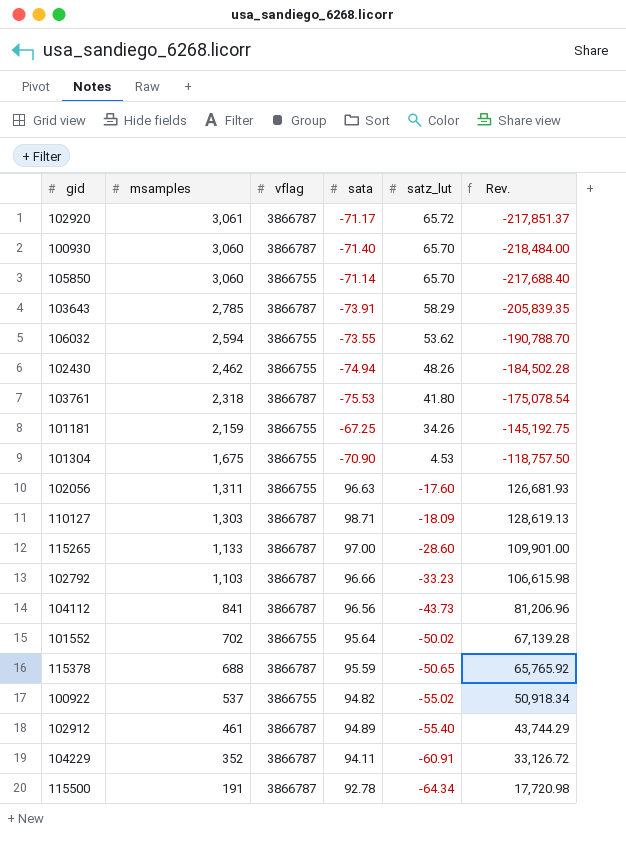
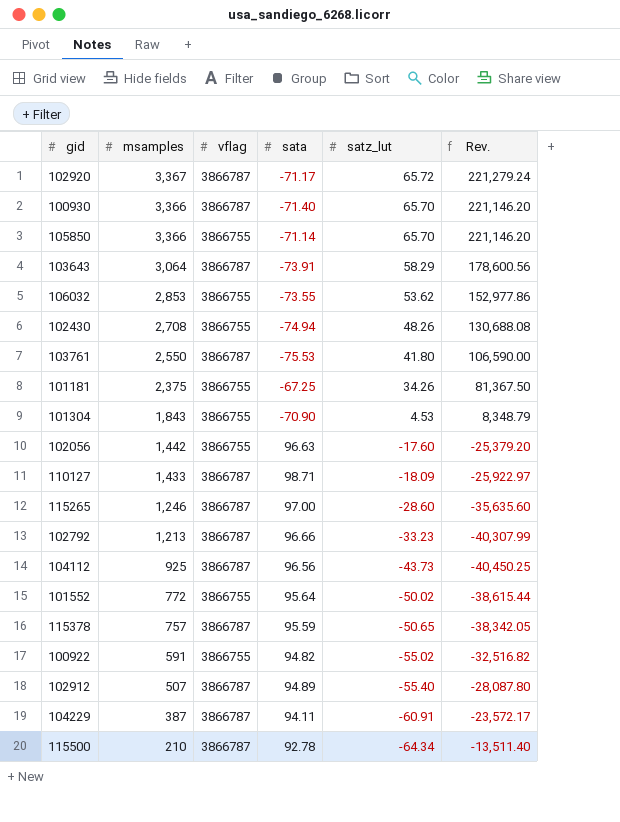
column Rev. | formula: [msamples] * [sata] -> [msamples] * [satz_lut]
102920 | msamples: 3,061 -> 3,367
100930 | msamples: 3,060 -> 3,366
105850 | msamples: 3,060 -> 3,366
103643 | msamples: 2,785 -> 3,064
106032 | msamples: 2,594 -> 2,853
102430 | msamples: 2,462 -> 2,708
103761 | msamples: 2,318 -> 2,550
101181 | msamples: 2,159 -> 2,375
101304 | msamples: 1,675 -> 1,843
102056 | msamples: 1,311 -> 1,442
110127 | msamples: 1,303 -> 1,433
115265 | msamples: 1,133 -> 1,246
102792 | msamples: 1,103 -> 1,213
104112 | msamples: 841 -> 925
101552 | msamples: 702 -> 772
115378 | msamples: 688 -> 757
100922 | msamples: 537 -> 591
102912 | msamples: 461 -> 507
104229 | msamples: 352 -> 387
115500 | msamples: 191 -> 210

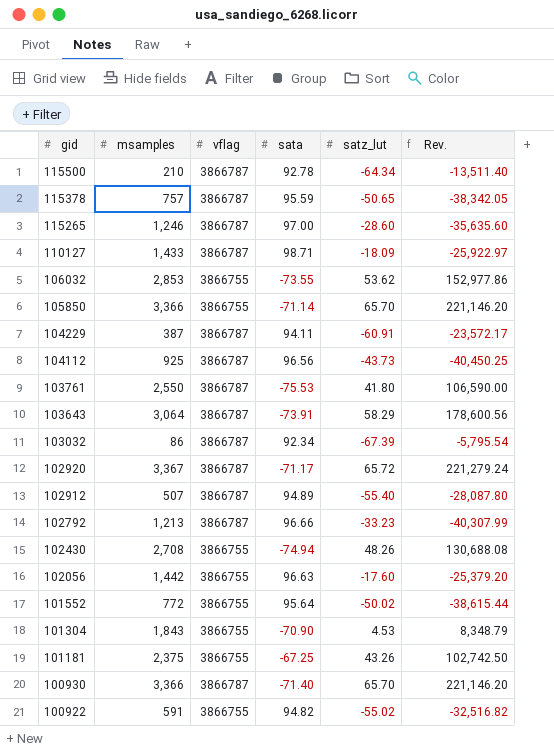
row order: msamples descending -> gid descending
row 103032: none -> 86 | 3866787 | 92.34 | -67.39 | -5,795.54
101181 | satz_lut: 34.26 -> 43.26
101181 | Rev.: 81,367.50 -> 102,742.50

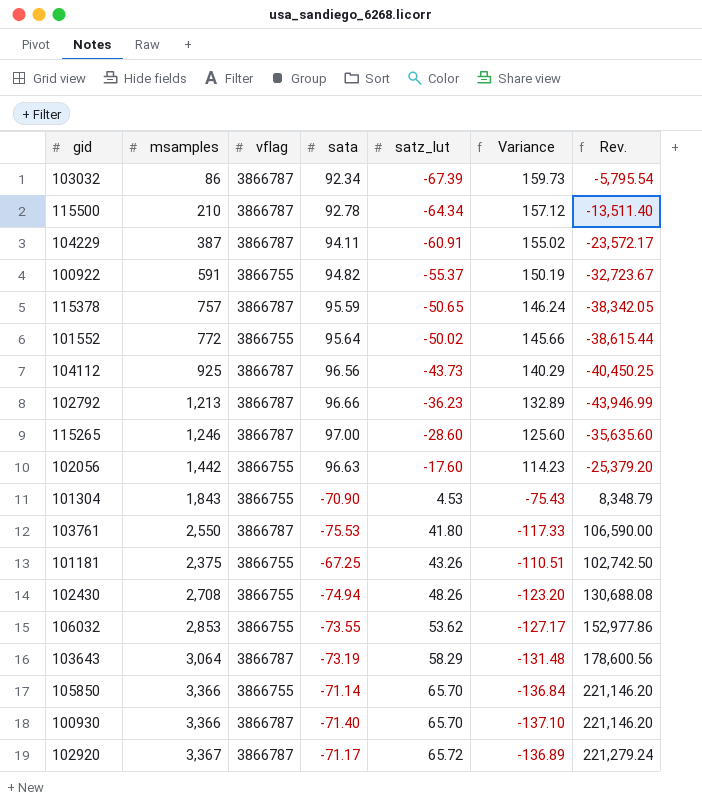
row order: gid descending -> satz_lut ascending
column Variance | formula: none -> [sata] - [satz_lut]
row 110127: 1,433 | 3866787 | 98.71 | -18.09 | -25,922.97 -> none
row 102912: 507 | 3866787 | 94.89 | -55.40 | -28,087.80 -> none
100922 | satz_lut: -55.02 -> -55.37
100922 | Rev.: -32,516.82 -> -32,723.67
102792 | satz_lut: -33.23 -> -36.23
102792 | Rev.: -40,307.99 -> -43,946.99
103643 | sata: -73.91 -> -73.19

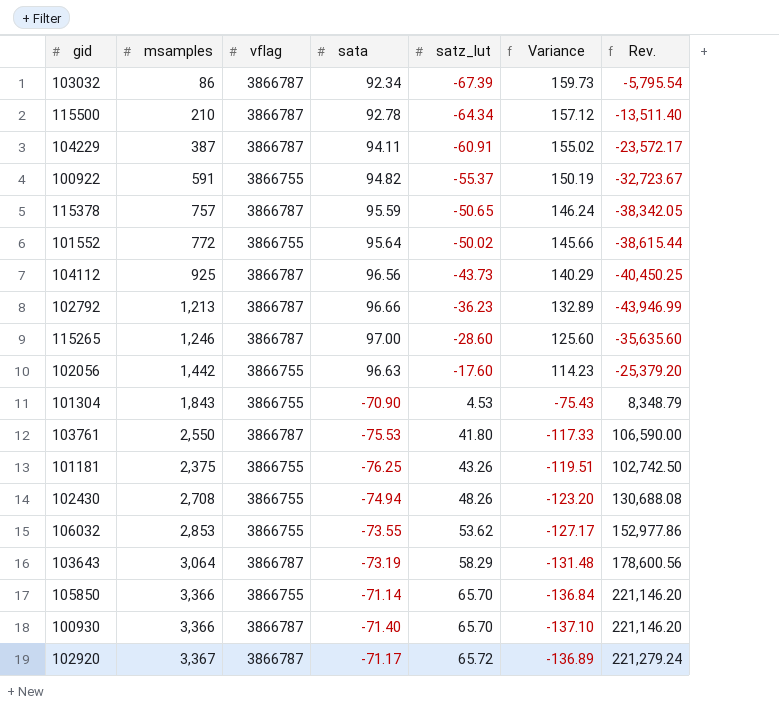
101181 | sata: -67.25 -> -76.25
101181 | Variance: -110.51 -> -119.51

